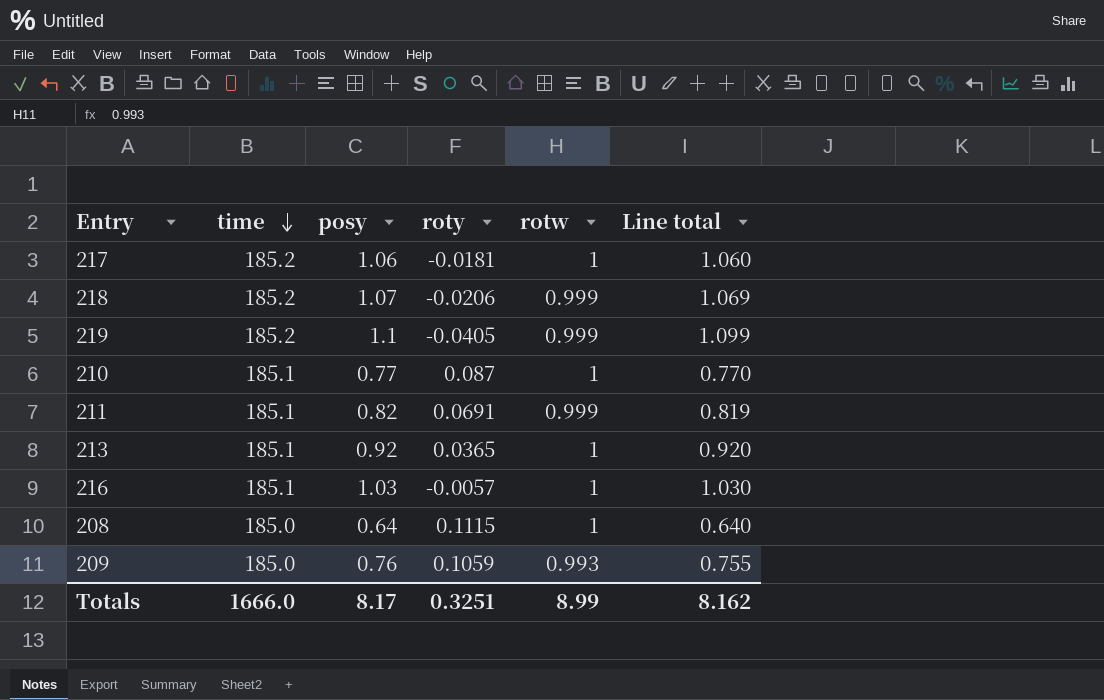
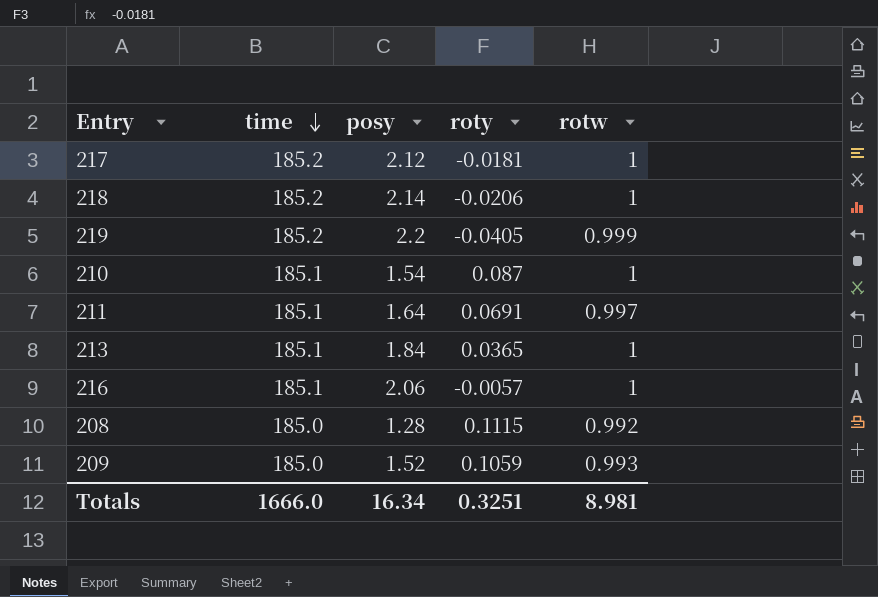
column Line total | formula: [posy] * [rotw] -> none
217 | posy: 1.06 -> 2.12
218 | posy: 1.07 -> 2.14
218 | rotw: 0.999 -> 1
219 | posy: 1.1 -> 2.2
210 | posy: 0.77 -> 1.54
211 | posy: 0.82 -> 1.64
211 | rotw: 0.999 -> 0.997
213 | posy: 0.92 -> 1.84
216 | posy: 1.03 -> 2.06
208 | posy: 0.64 -> 1.28
208 | rotw: 1 -> 0.992
209 | posy: 0.76 -> 1.52
Totals | posy: 8.17 -> 16.34
Totals | rotw: 8.99 -> 8.981

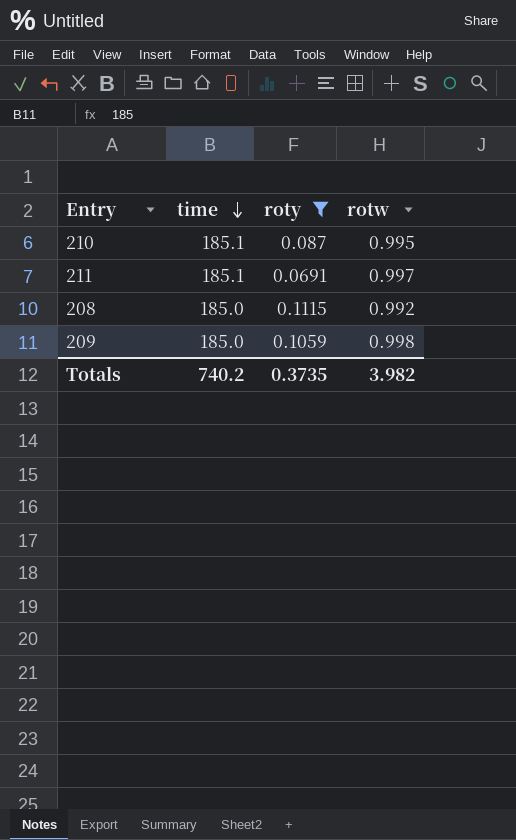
filter: none -> roty >= 0.0691
column posy | position: 3 -> none
210 | rotw: 1 -> 0.995
209 | rotw: 0.993 -> 0.998
Totals | time: 1666.0 -> 740.2
Totals | roty: 0.3251 -> 0.3735
Totals | rotw: 8.981 -> 3.982

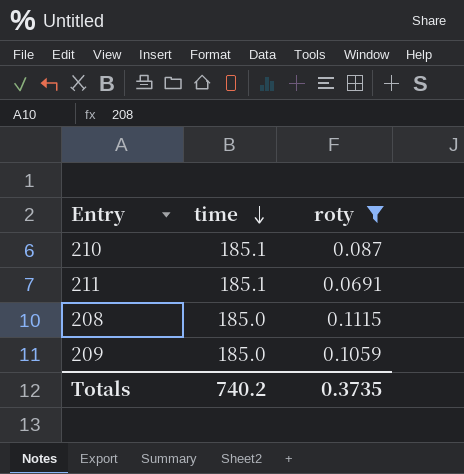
column rotw | position: 4 -> none

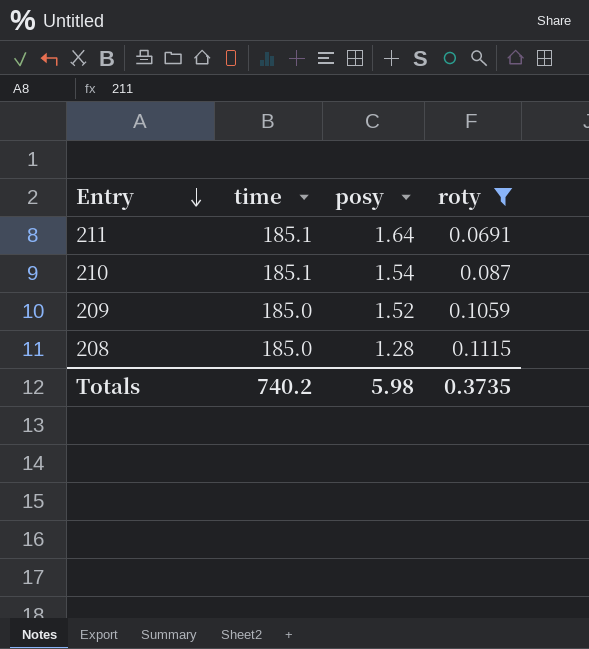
row order: time descending -> Entry descending
column posy | position: none -> 3

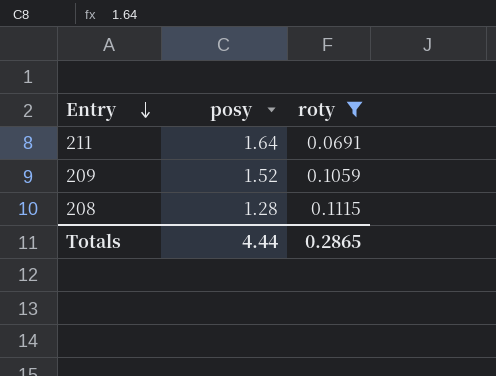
column time | position: 2 -> none
row 210: 185.1 | 1.54 | 0.087 -> none
Totals | posy: 5.98 -> 4.44
Totals | roty: 0.3735 -> 0.2865

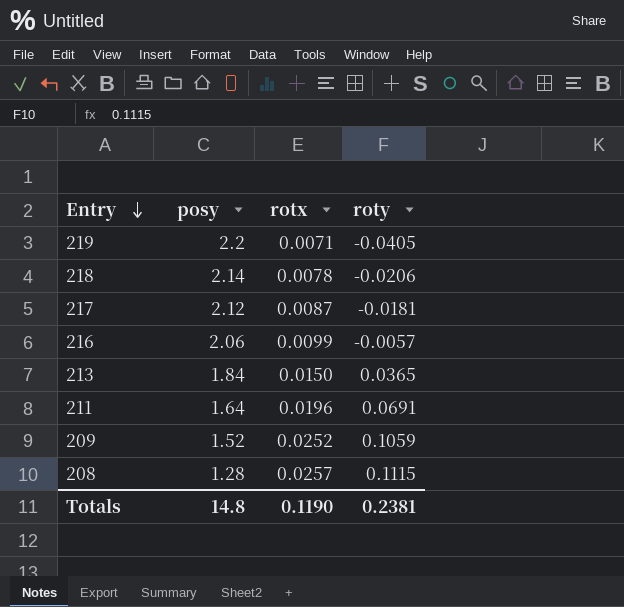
filter: roty >= 0.0691 -> none
column rotx | position: none -> 3
Totals | posy: 4.44 -> 14.8
Totals | roty: 0.2865 -> 0.2381

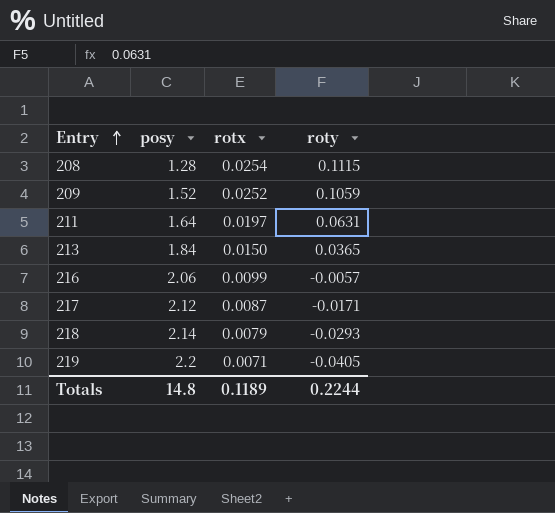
row order: Entry descending -> Entry ascending
208 | rotx: 0.0257 -> 0.0254
211 | rotx: 0.0196 -> 0.0197
211 | roty: 0.0691 -> 0.0631
217 | roty: -0.0181 -> -0.0171
218 | rotx: 0.0078 -> 0.0079
218 | roty: -0.0206 -> -0.0293
Totals | rotx: 0.1190 -> 0.1189
Totals | roty: 0.2381 -> 0.2244

